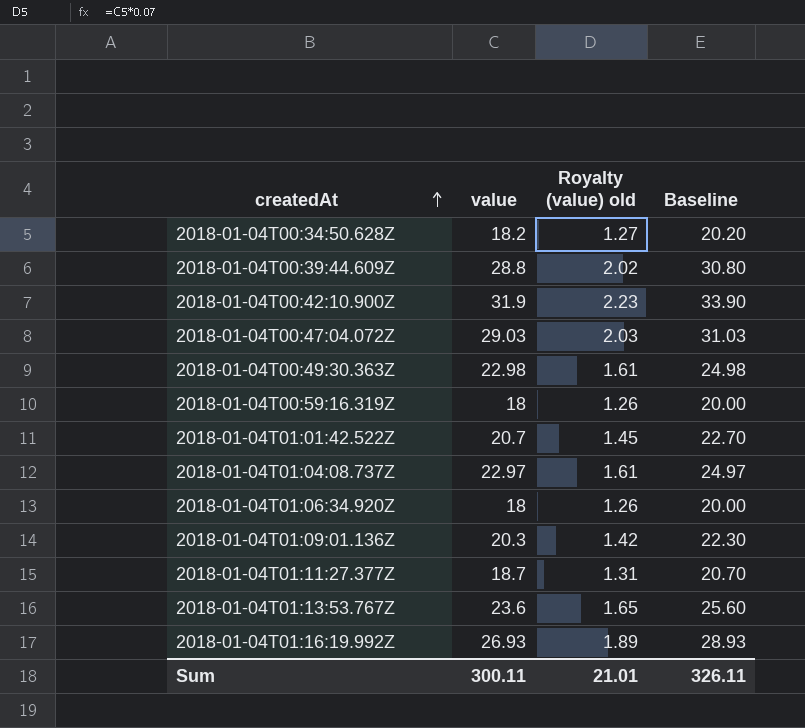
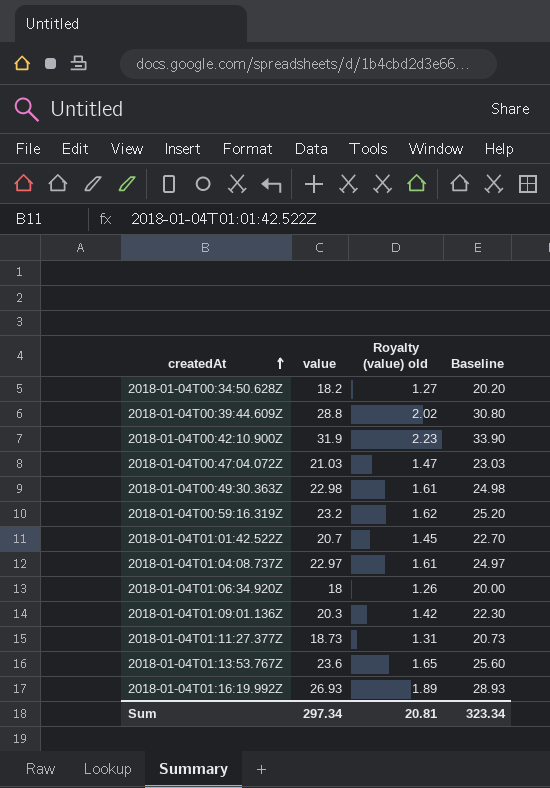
2018-01-04T00:47:04.072Z | value: 29.03 -> 21.03
2018-01-04T00:47:04.072Z | Royalty (value) old: 2.03 -> 1.47
2018-01-04T00:47:04.072Z | Baseline: 31.03 -> 23.03
2018-01-04T00:59:16.319Z | value: 18 -> 23.2
2018-01-04T00:59:16.319Z | Royalty (value) old: 1.26 -> 1.62
2018-01-04T00:59:16.319Z | Baseline: 20.00 -> 25.20
2018-01-04T01:11:27.377Z | value: 18.7 -> 18.73
2018-01-04T01:11:27.377Z | Baseline: 20.70 -> 20.73
Sum | value: 300.11 -> 297.34
Sum | Royalty (value) old: 21.01 -> 20.81
Sum | Baseline: 326.11 -> 323.34

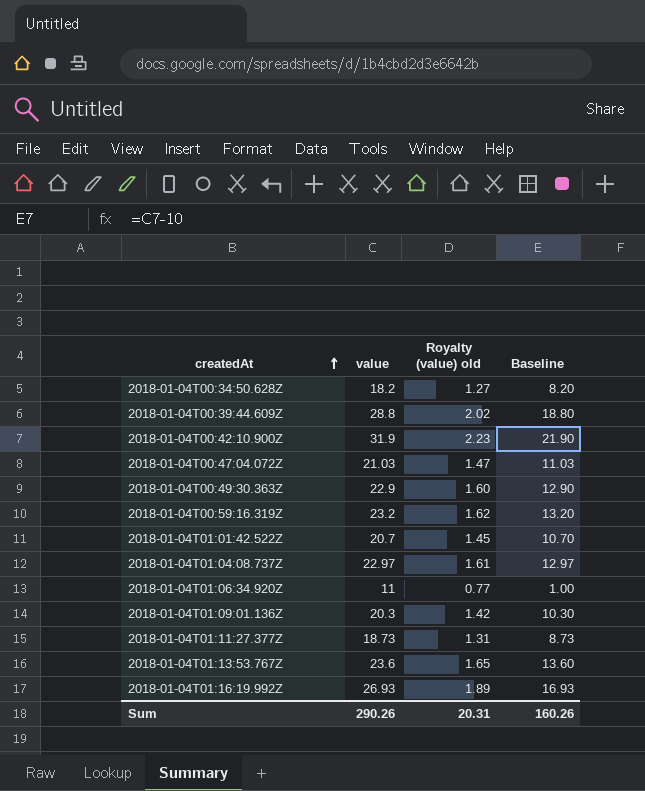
column Baseline | formula: [value] + 2 -> [value] - 10
2018-01-04T00:49:30.363Z | value: 22.98 -> 22.9
2018-01-04T00:49:30.363Z | Royalty (value) old: 1.61 -> 1.60
2018-01-04T01:06:34.920Z | value: 18 -> 11
2018-01-04T01:06:34.920Z | Royalty (value) old: 1.26 -> 0.77
Sum | value: 297.34 -> 290.26
Sum | Royalty (value) old: 20.81 -> 20.31
Sum | Baseline: 323.34 -> 160.26

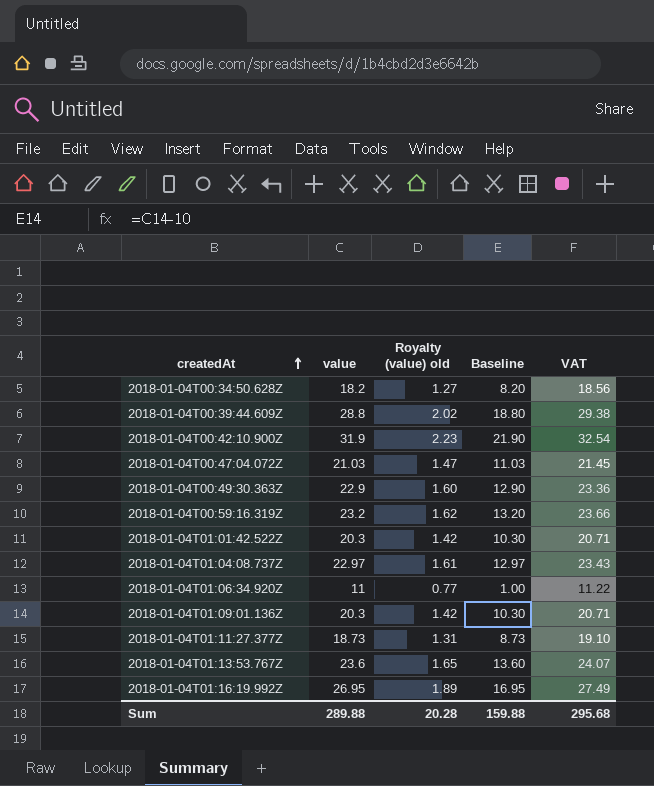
column VAT | formula: none -> [value] * 1.02
2018-01-04T01:01:42.522Z | value: 20.7 -> 20.3
2018-01-04T01:01:42.522Z | Royalty (value) old: 1.45 -> 1.42
2018-01-04T01:01:42.522Z | Baseline: 10.70 -> 10.30
2018-01-04T01:16:19.992Z | value: 26.93 -> 26.95
2018-01-04T01:16:19.992Z | Baseline: 16.93 -> 16.95
Sum | value: 290.26 -> 289.88
Sum | Royalty (value) old: 20.31 -> 20.28
Sum | Baseline: 160.26 -> 159.88

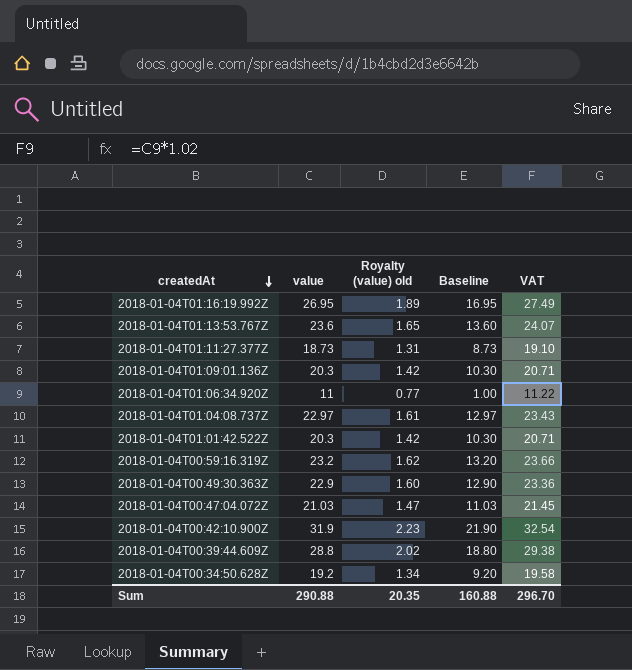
row order: createdAt ascending -> createdAt descending
2018-01-04T00:34:50.628Z | value: 18.2 -> 19.2
2018-01-04T00:34:50.628Z | Royalty (value) old: 1.27 -> 1.34
2018-01-04T00:34:50.628Z | Baseline: 8.20 -> 9.20
2018-01-04T00:34:50.628Z | VAT: 18.56 -> 19.58
Sum | value: 289.88 -> 290.88
Sum | Royalty (value) old: 20.28 -> 20.35
Sum | Baseline: 159.88 -> 160.88
Sum | VAT: 295.68 -> 296.70

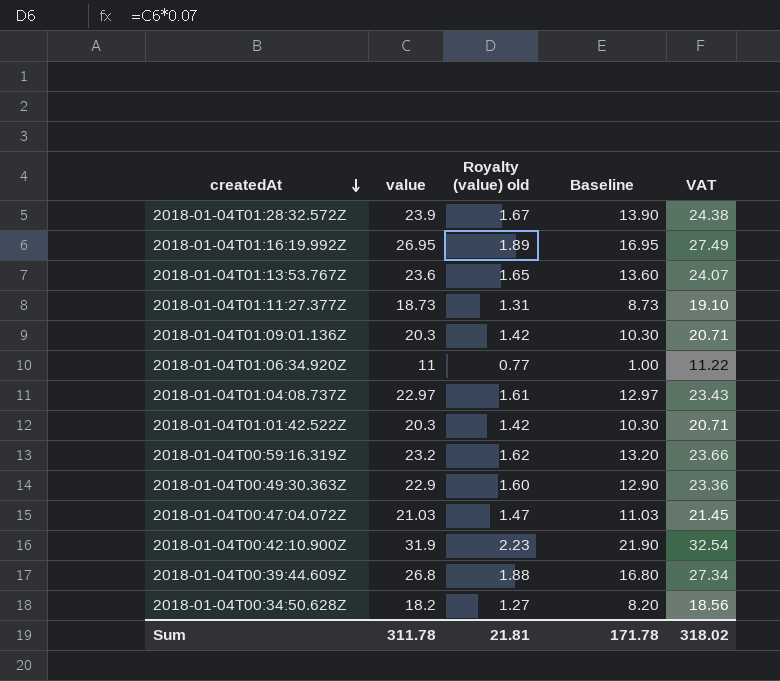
row 2018-01-04T01:28:32.572Z: none -> 23.9 | 1.67 | 13.90 | 24.38
2018-01-04T00:39:44.609Z | value: 28.8 -> 26.8
2018-01-04T00:39:44.609Z | Royalty (value) old: 2.02 -> 1.88
2018-01-04T00:39:44.609Z | Baseline: 18.80 -> 16.80
2018-01-04T00:39:44.609Z | VAT: 29.38 -> 27.34
2018-01-04T00:34:50.628Z | value: 19.2 -> 18.2
2018-01-04T00:34:50.628Z | Royalty (value) old: 1.34 -> 1.27
2018-01-04T00:34:50.628Z | Baseline: 9.20 -> 8.20
2018-01-04T00:34:50.628Z | VAT: 19.58 -> 18.56
Sum | value: 290.88 -> 311.78
Sum | Royalty (value) old: 20.35 -> 21.81
Sum | Baseline: 160.88 -> 171.78
Sum | VAT: 296.70 -> 318.02

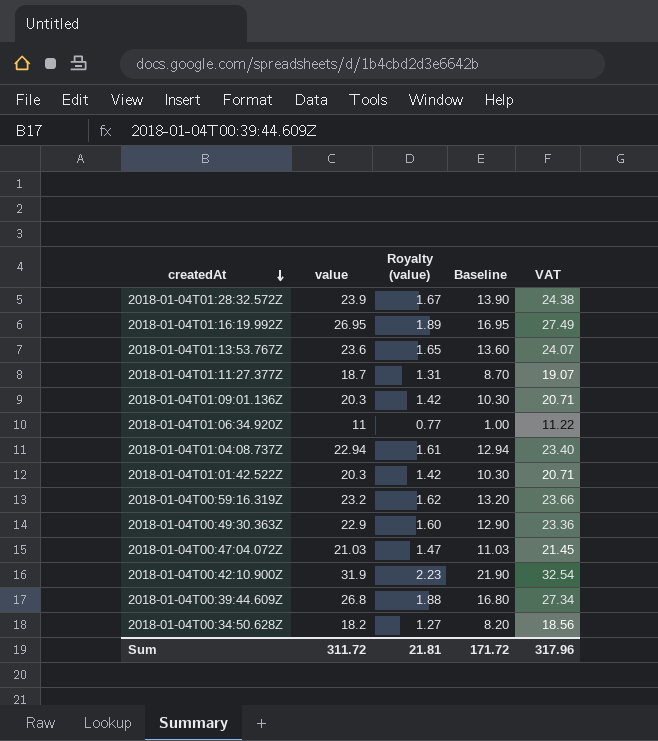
column name: Royalty (value) old -> Royalty (value)
2018-01-04T01:11:27.377Z | value: 18.73 -> 18.7
2018-01-04T01:11:27.377Z | Baseline: 8.73 -> 8.70
2018-01-04T01:11:27.377Z | VAT: 19.10 -> 19.07
2018-01-04T01:04:08.737Z | value: 22.97 -> 22.94
2018-01-04T01:04:08.737Z | Baseline: 12.97 -> 12.94
2018-01-04T01:04:08.737Z | VAT: 23.43 -> 23.40
Sum | value: 311.78 -> 311.72
Sum | Baseline: 171.78 -> 171.72
Sum | VAT: 318.02 -> 317.96

